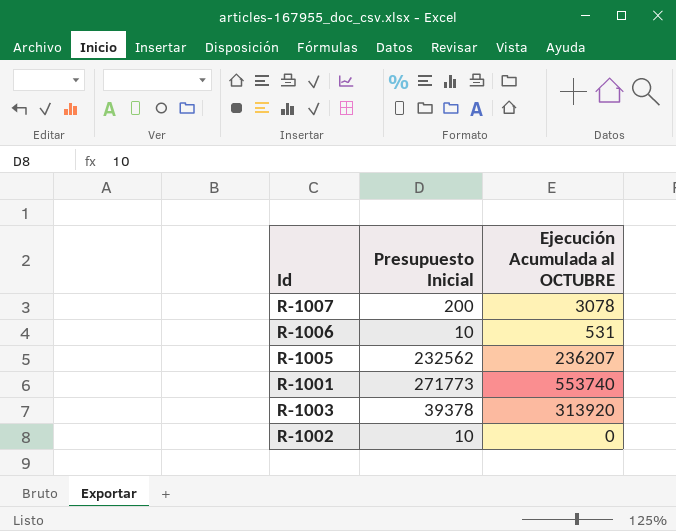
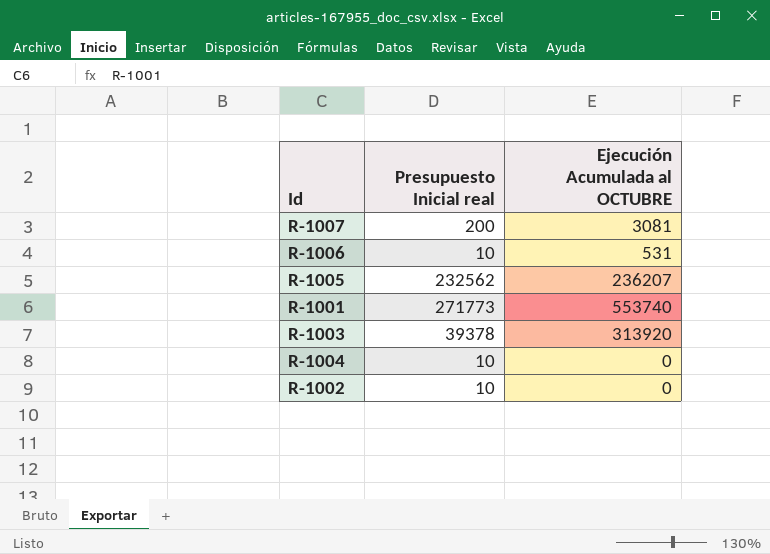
column name: Presupuesto Inicial -> Presupuesto Inicial real
R-1007 | Ejecución Acumulada al OCTUBRE: 3078 -> 3081
row R-1004: none -> 10 | 0

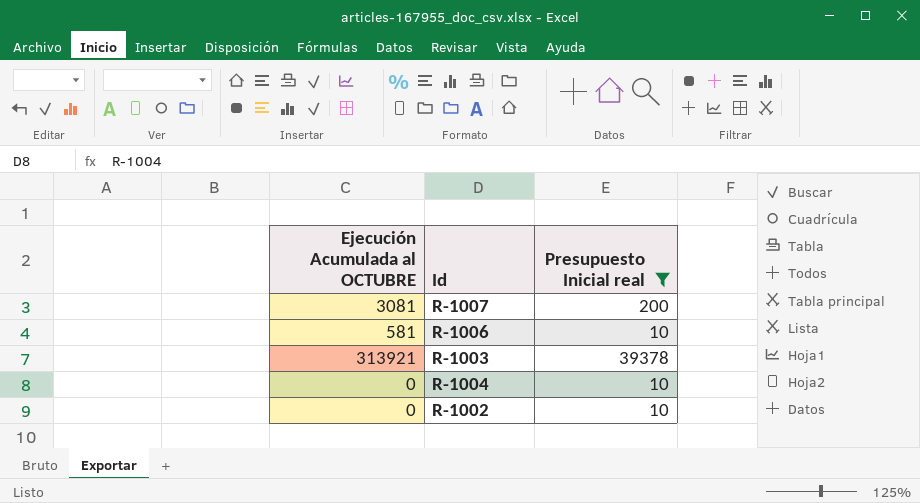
filter: none -> Presupuesto Inicial real <= 39378
column Ejecución Acumulada al OCTUBRE | position: 3 -> 1
R-1006 | Ejecución Acumulada al OCTUBRE: 531 -> 581
R-1003 | Ejecución Acumulada al OCTUBRE: 313920 -> 313921

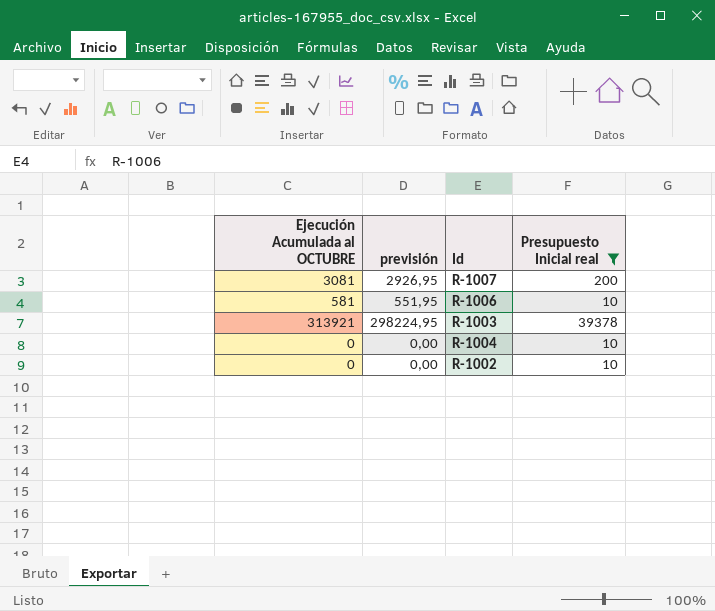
column previsión | formula: none -> [Ejecución Acumulada al OCTUBRE] * 0,95

